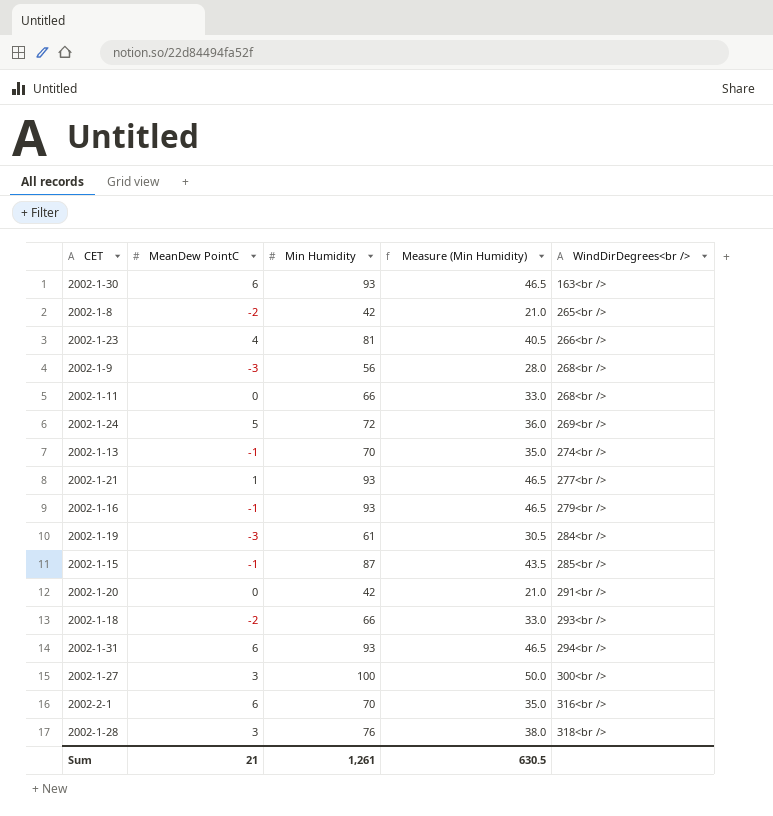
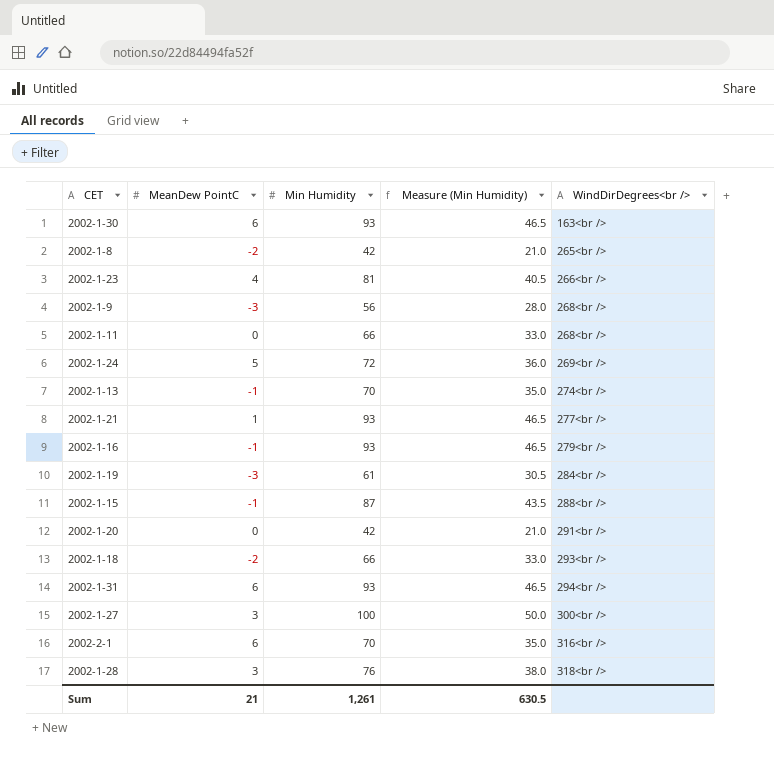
2002-1-15 | WindDirDegrees<br />: 285<br /> -> 288<br />

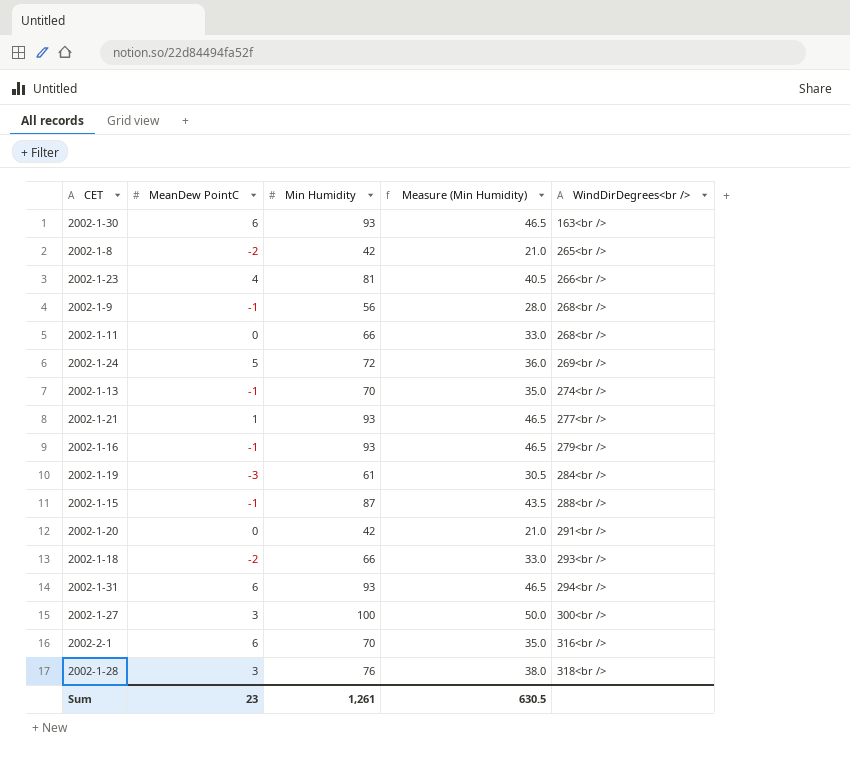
2002-1-9 | MeanDew PointC: -3 -> -1
Sum | MeanDew PointC: 21 -> 23

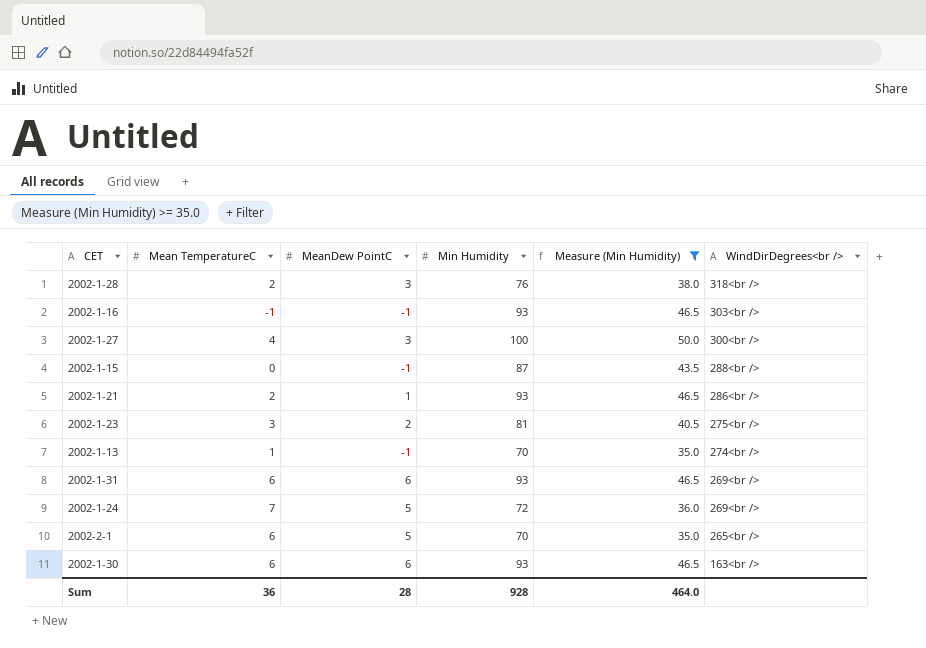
filter: none -> Measure (Min Humidity) >= 35.0
row order: WindDirDegrees<br /> ascending -> WindDirDegrees<br /> descending
column Mean TemperatureC | position: none -> 2
2002-1-16 | WindDirDegrees<br />: 279<br /> -> 303<br />
2002-1-21 | WindDirDegrees<br />: 277<br /> -> 286<br />
2002-1-23 | MeanDew PointC: 4 -> 2
2002-1-23 | WindDirDegrees<br />: 266<br /> -> 275<br />
2002-1-31 | WindDirDegrees<br />: 294<br /> -> 269<br />
2002-2-1 | MeanDew PointC: 6 -> 5
2002-2-1 | WindDirDegrees<br />: 316<br /> -> 265<br />
Sum | MeanDew PointC: 23 -> 28
Sum | Min Humidity: 1,261 -> 928
Sum | Measure (Min Humidity): 630.5 -> 464.0

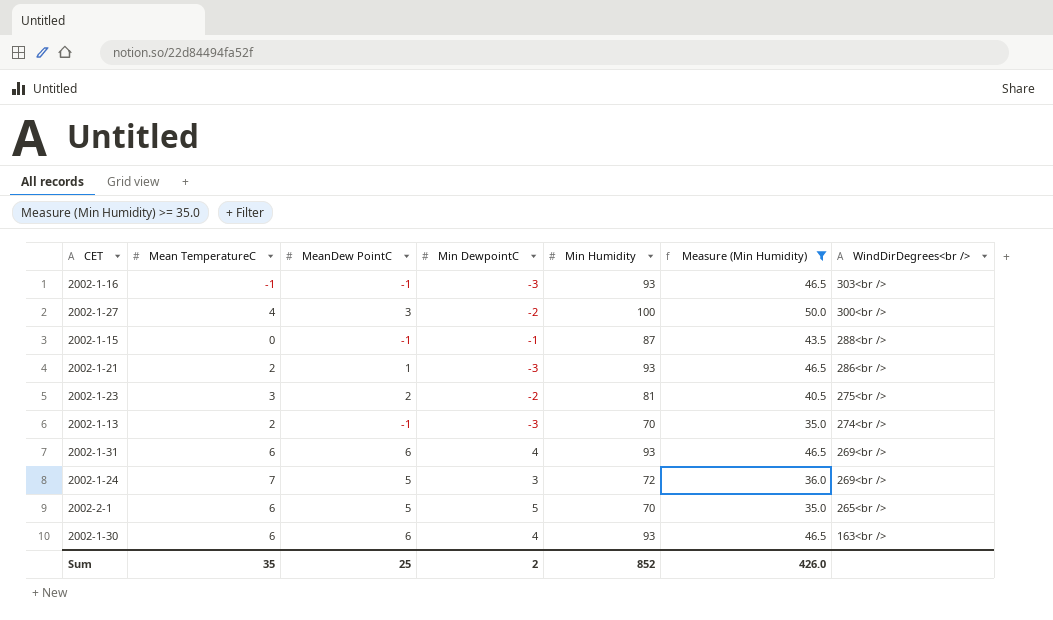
column Min DewpointC | position: none -> 4
row 2002-1-28: 2 | 3 | 76 | 38.0 | 318<br /> -> none
2002-1-13 | Mean TemperatureC: 1 -> 2
Sum | Mean TemperatureC: 36 -> 35
Sum | MeanDew PointC: 28 -> 25
Sum | Min Humidity: 928 -> 852
Sum | Measure (Min Humidity): 464.0 -> 426.0

